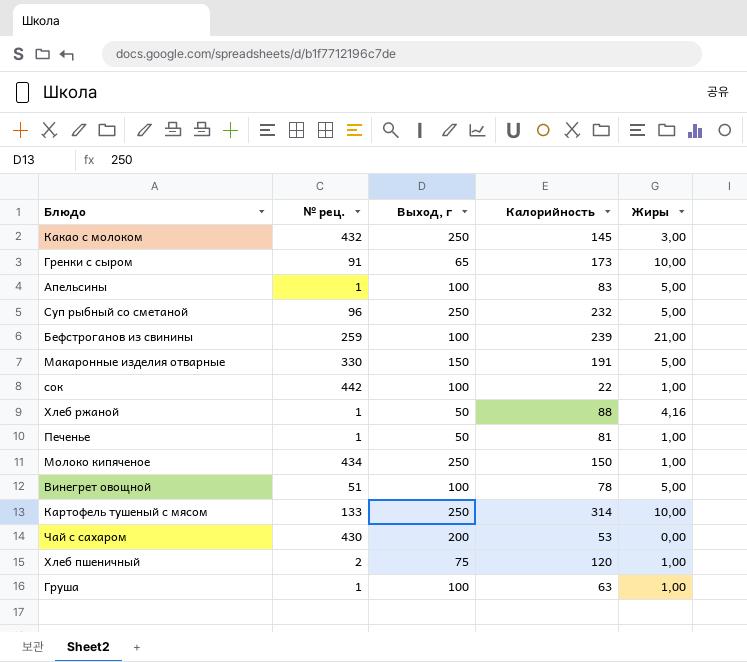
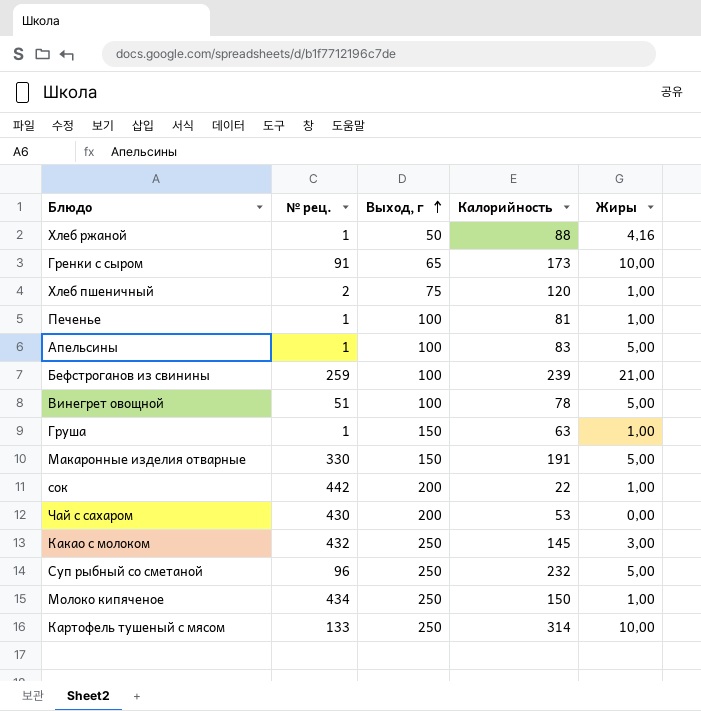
row order: none -> Выход, г ascending
Печенье | Выход, г: 50 -> 100
Груша | Выход, г: 100 -> 150
сок | Выход, г: 100 -> 200

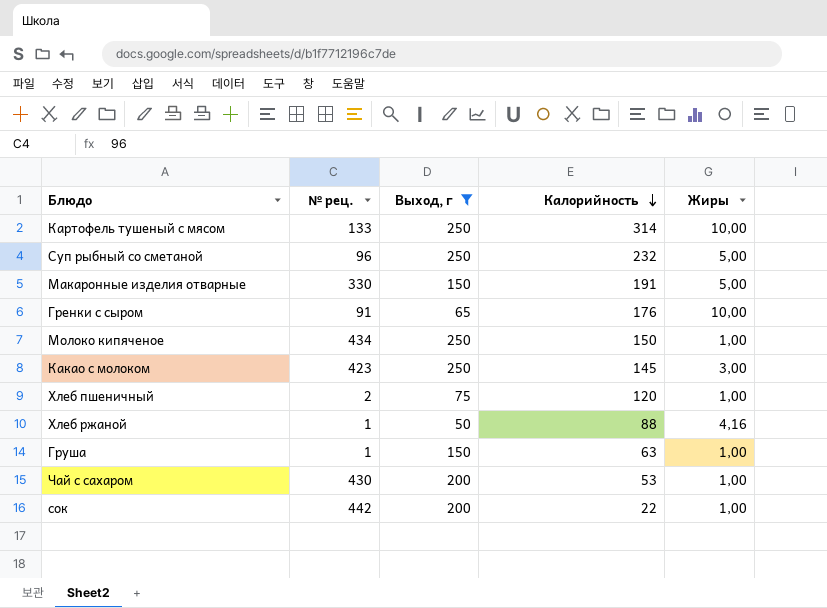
filter: none -> Выход, г != 100
row order: Выход, г ascending -> Калорийность descending
Гренки с сыром | Калорийность: 173 -> 176
Какао с молоком | № рец.: 432 -> 423
Чай с сахаром | Жиры: 0,00 -> 1,00

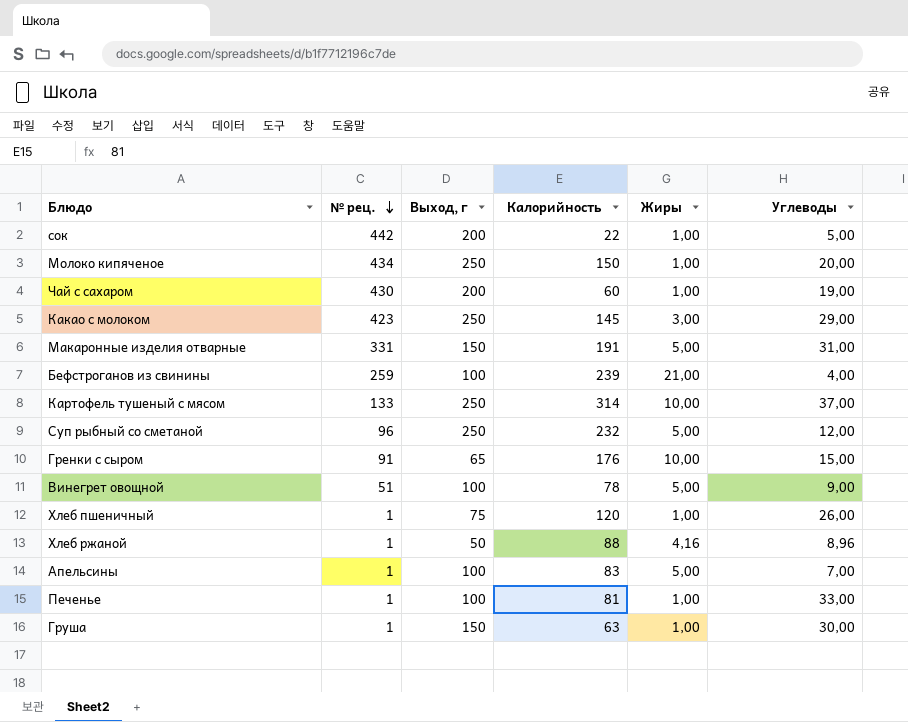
filter: Выход, г != 100 -> none
row order: Калорийность descending -> № рец. descending
column Углеводы | position: none -> 6
Чай с сахаром | Калорийность: 53 -> 60
Макаронные изделия отварные | № рец.: 330 -> 331
Хлеб пшеничный | № рец.: 2 -> 1

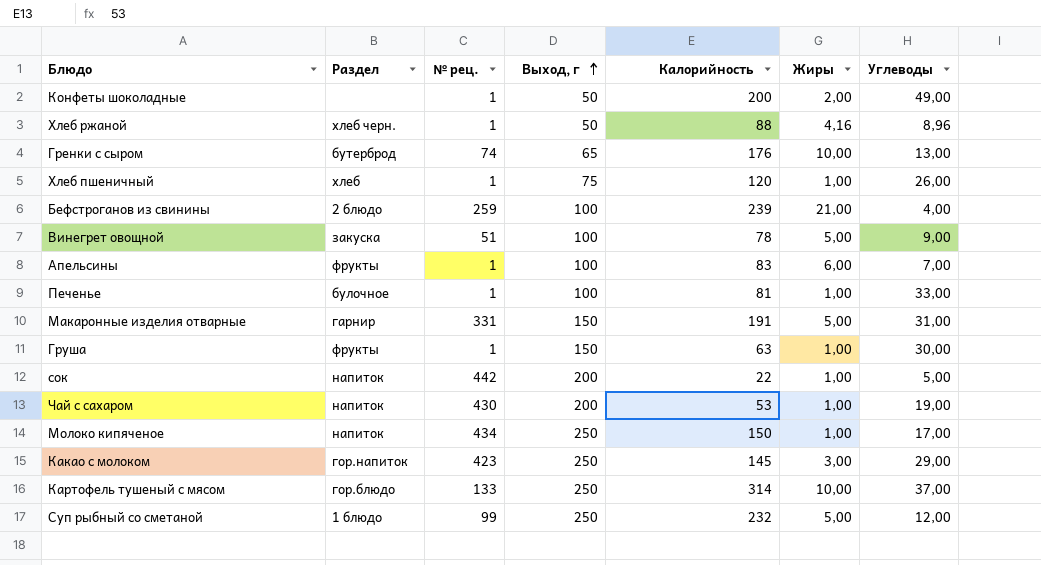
row order: № рец. descending -> Выход, г ascending
column Раздел | position: none -> 2
row Конфеты шоколадные: none -> none | 1 | 50 | 200 | 2,00 | 49,00
Гренки с сыром | № рец.: 91 -> 74
Гренки с сыром | Углеводы: 15,00 -> 13,00
Апельсины | Жиры: 5,00 -> 6,00
Чай с сахаром | Калорийность: 60 -> 53
Молоко кипяченое | Углеводы: 20,00 -> 17,00
Суп рыбный со сметаной | № рец.: 96 -> 99

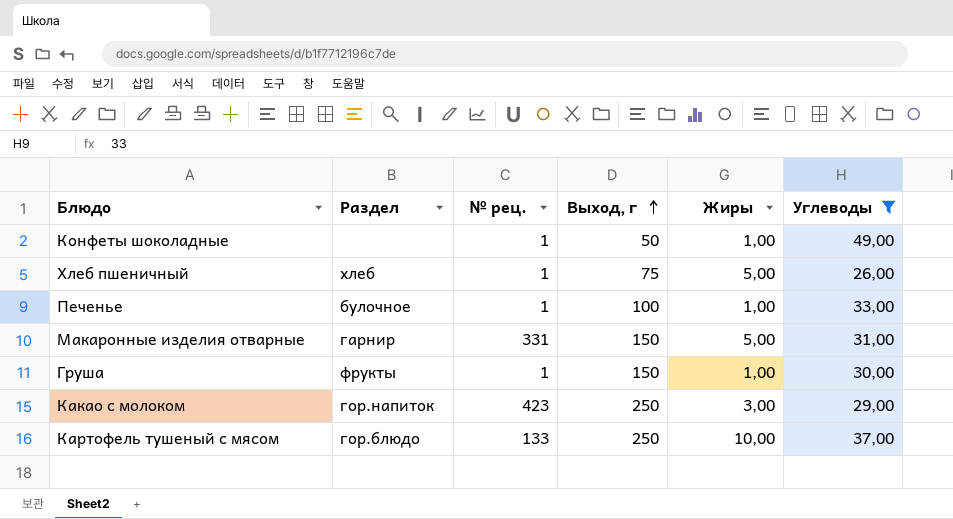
filter: none -> Углеводы >= 26,00
column Калорийность | position: 5 -> none
Конфеты шоколадные | Жиры: 2,00 -> 1,00
Хлеб пшеничный | Жиры: 1,00 -> 5,00

